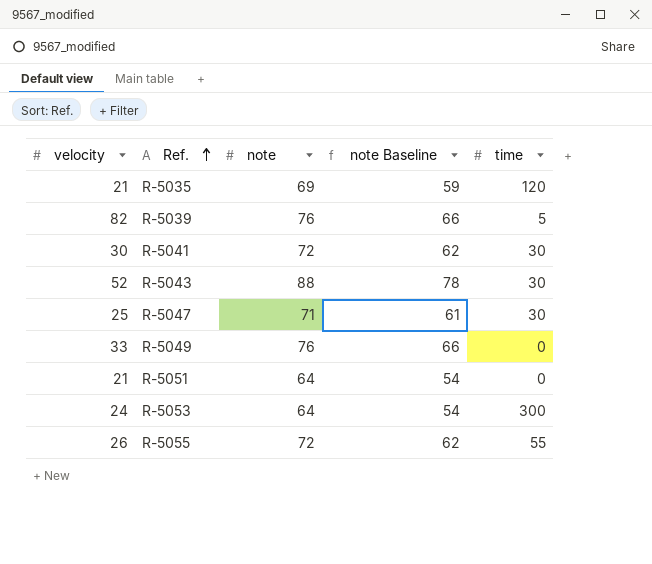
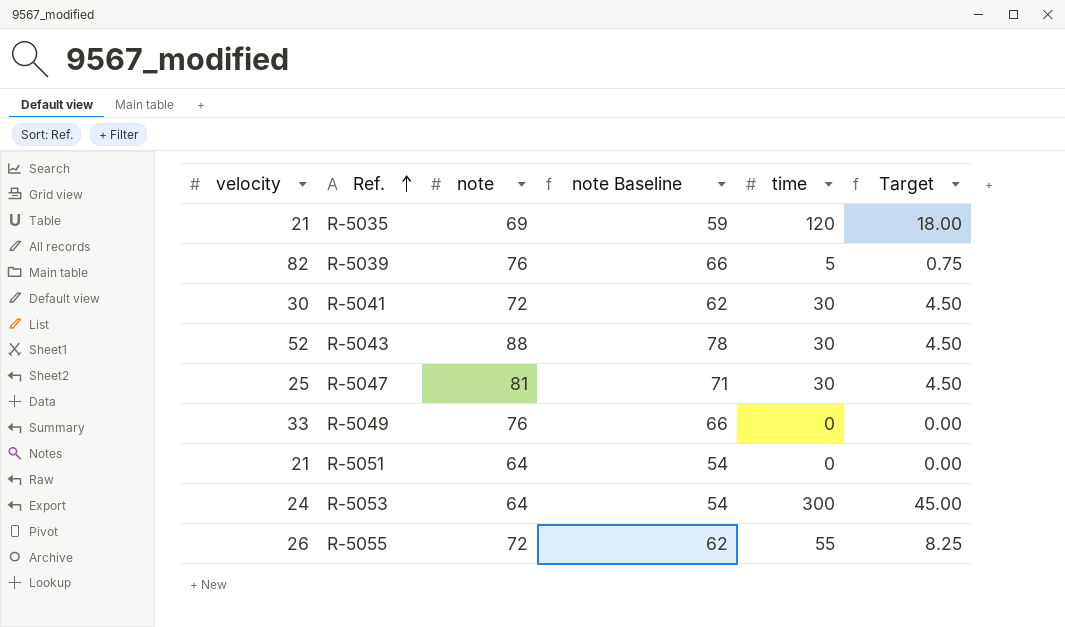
column Target | formula: none -> [time] * 0.15
R-5047 | note: 71 -> 81
R-5047 | note Baseline: 61 -> 71

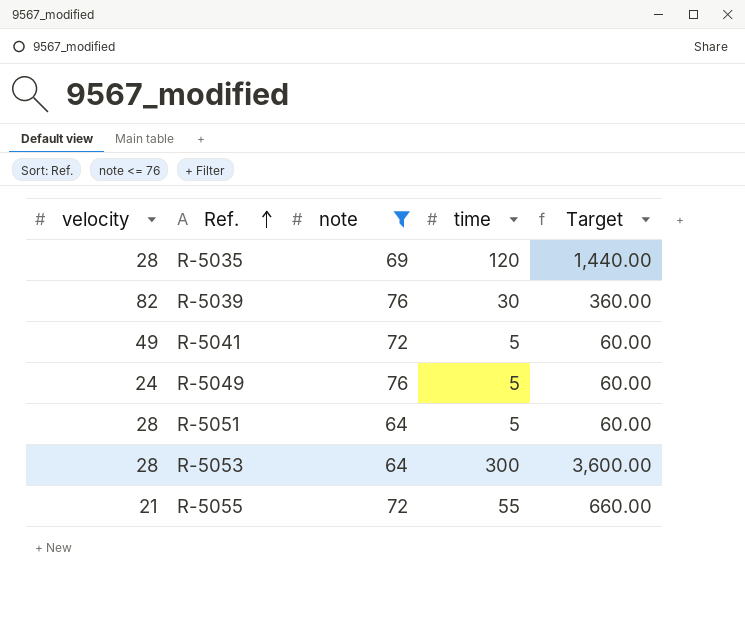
filter: none -> note <= 76
column note Baseline | formula: [note] - 10 -> none
column Target | formula: [time] * 0.15 -> [time] * 12
R-5035 | velocity: 21 -> 28
R-5039 | time: 5 -> 30
R-5041 | velocity: 30 -> 49
R-5041 | time: 30 -> 5
R-5049 | velocity: 33 -> 24
R-5049 | time: 0 -> 5
R-5051 | velocity: 21 -> 28
R-5051 | time: 0 -> 5
R-5053 | velocity: 24 -> 28
R-5055 | velocity: 26 -> 21

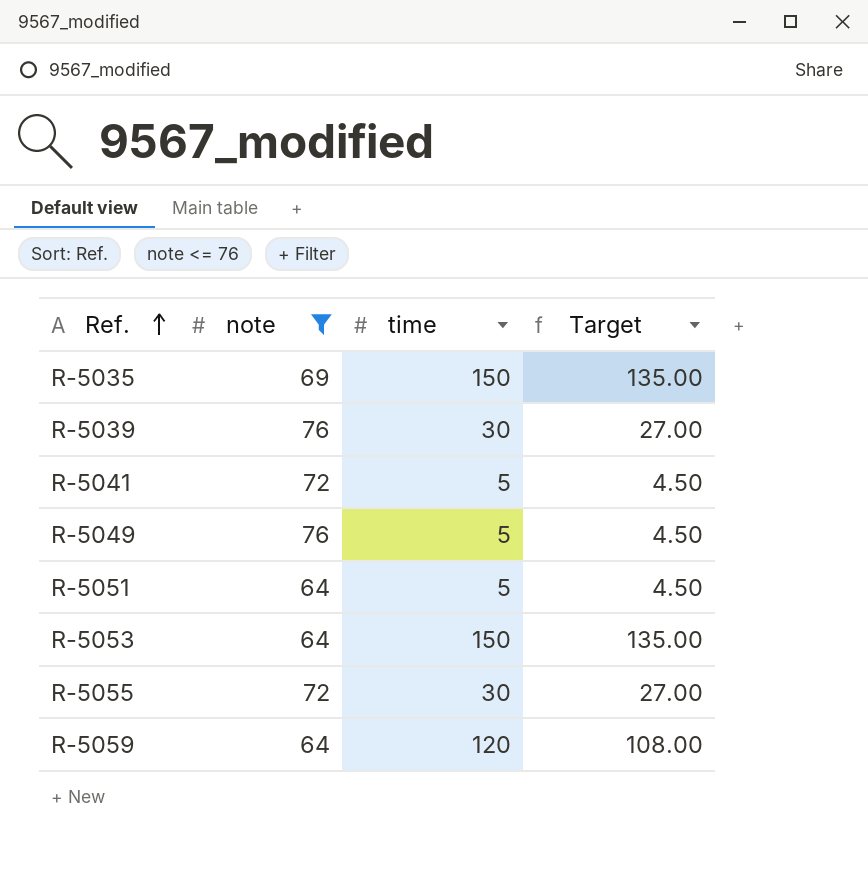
column velocity | position: 1 -> none
column Target | formula: [time] * 12 -> [time] * 0.9
R-5035 | time: 120 -> 150
R-5053 | time: 300 -> 150
R-5055 | time: 55 -> 30
row R-5059: none -> 64 | 120 | 108.00

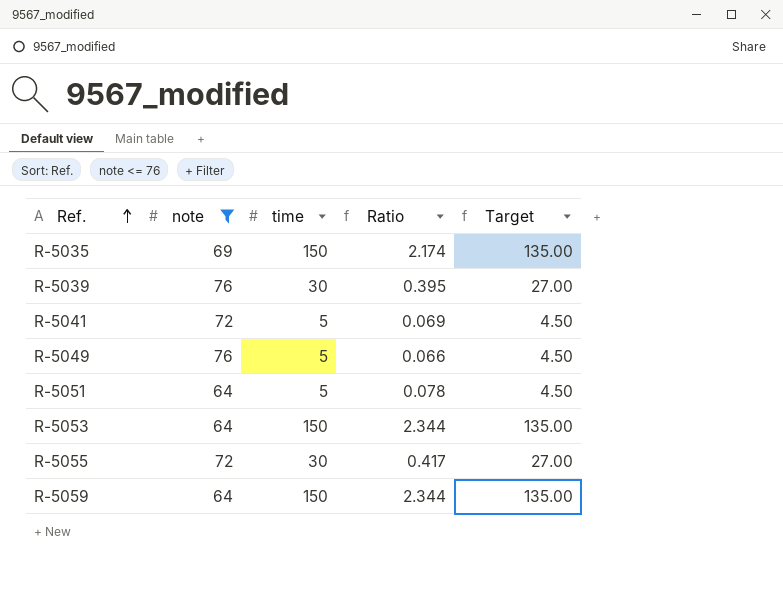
column Ratio | formula: none -> [time] / [note]
R-5059 | time: 120 -> 150
R-5059 | Target: 108.00 -> 135.00

